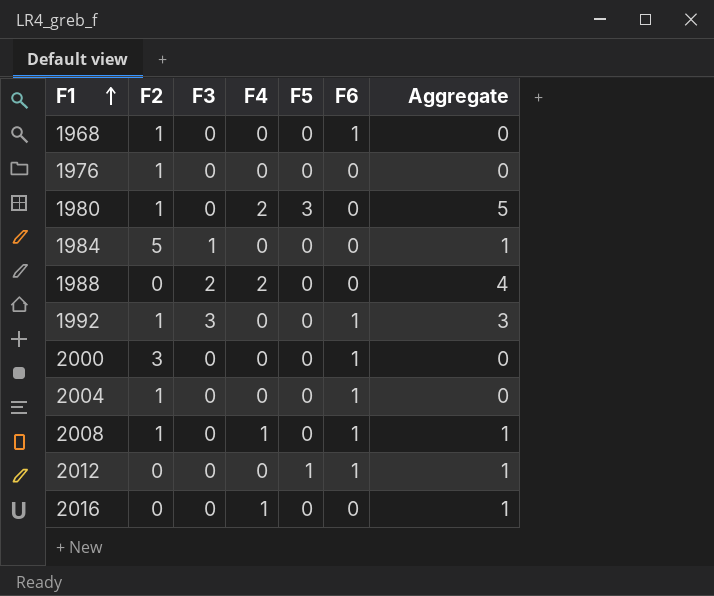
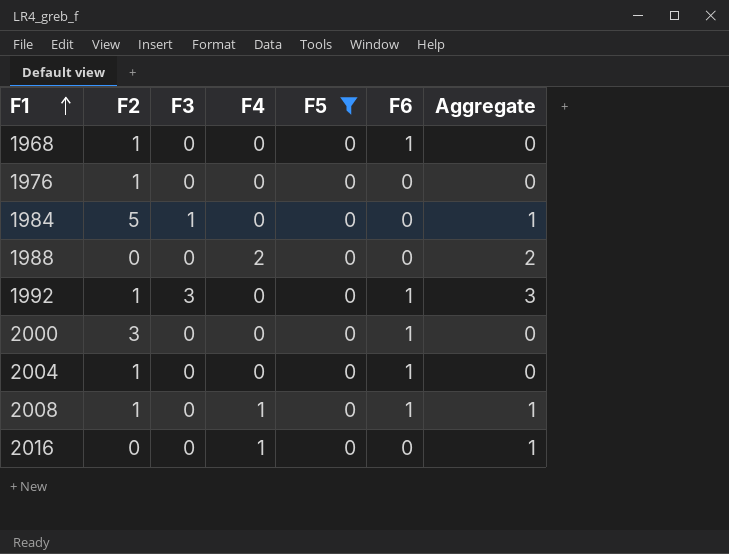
filter: none -> F5 = 0
1988 | F3: 2 -> 0
1988 | Aggregate: 4 -> 2

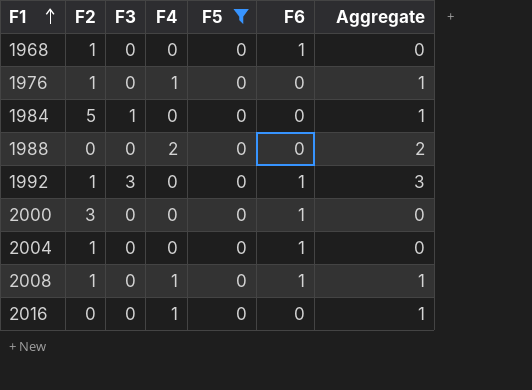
1976 | F4: 0 -> 1
1976 | Aggregate: 0 -> 1

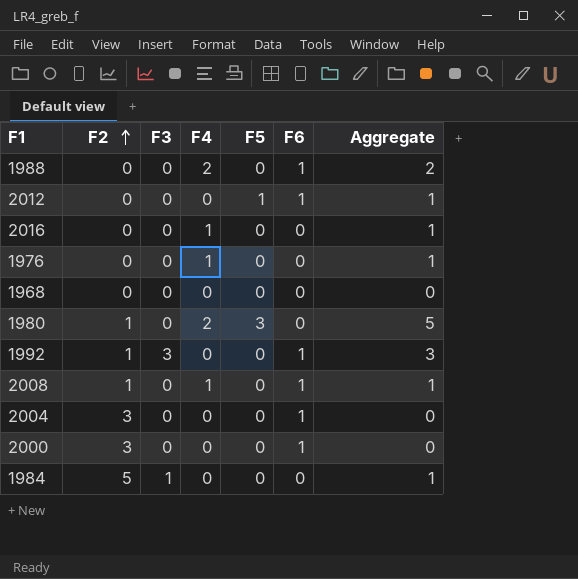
filter: F5 = 0 -> none
row order: F1 ascending -> F2 ascending
1988 | F6: 0 -> 1
1976 | F2: 1 -> 0
1968 | F2: 1 -> 0
1968 | F6: 1 -> 0
2004 | F2: 1 -> 3

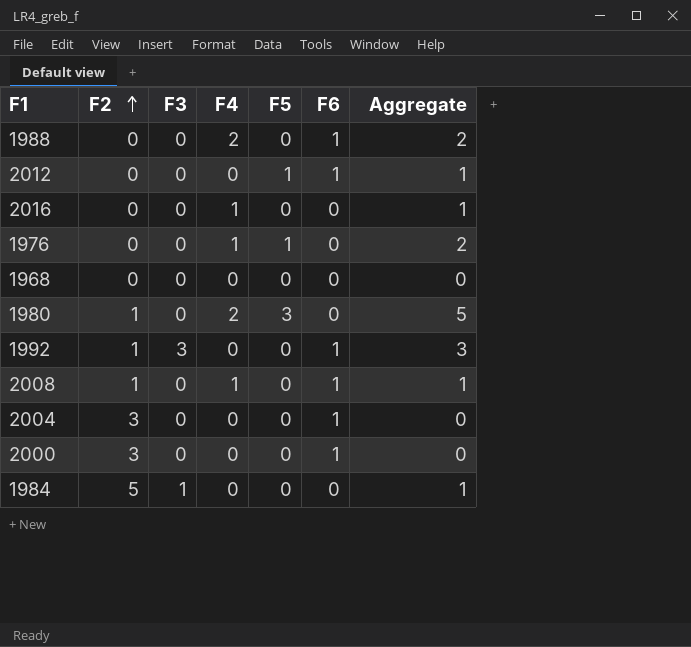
1976 | F5: 0 -> 1
1976 | Aggregate: 1 -> 2

